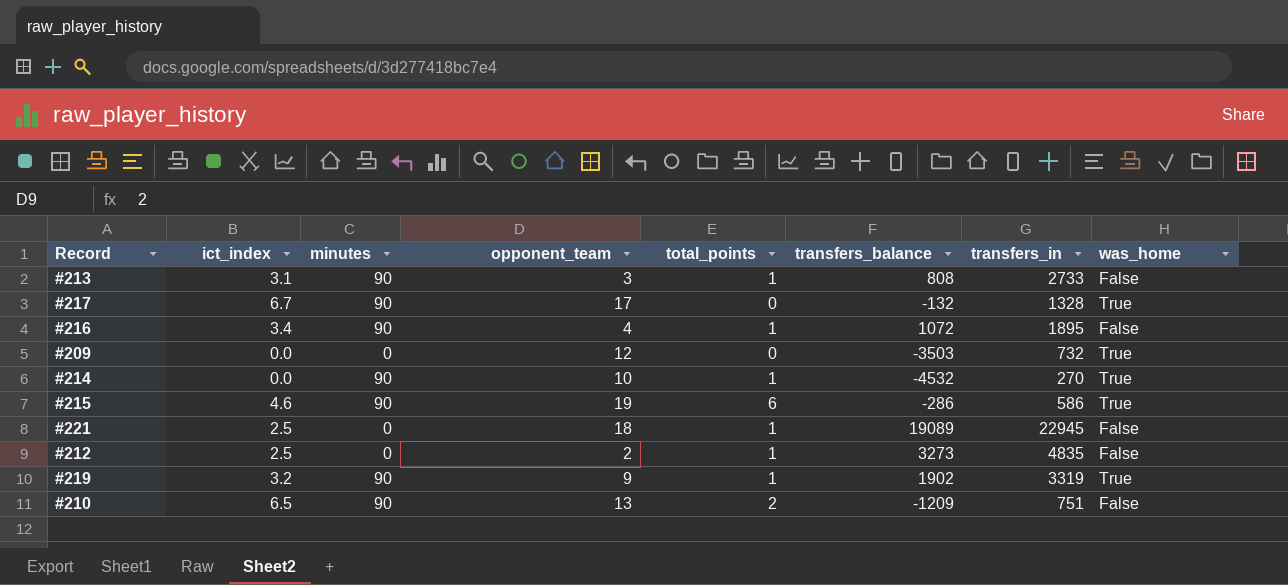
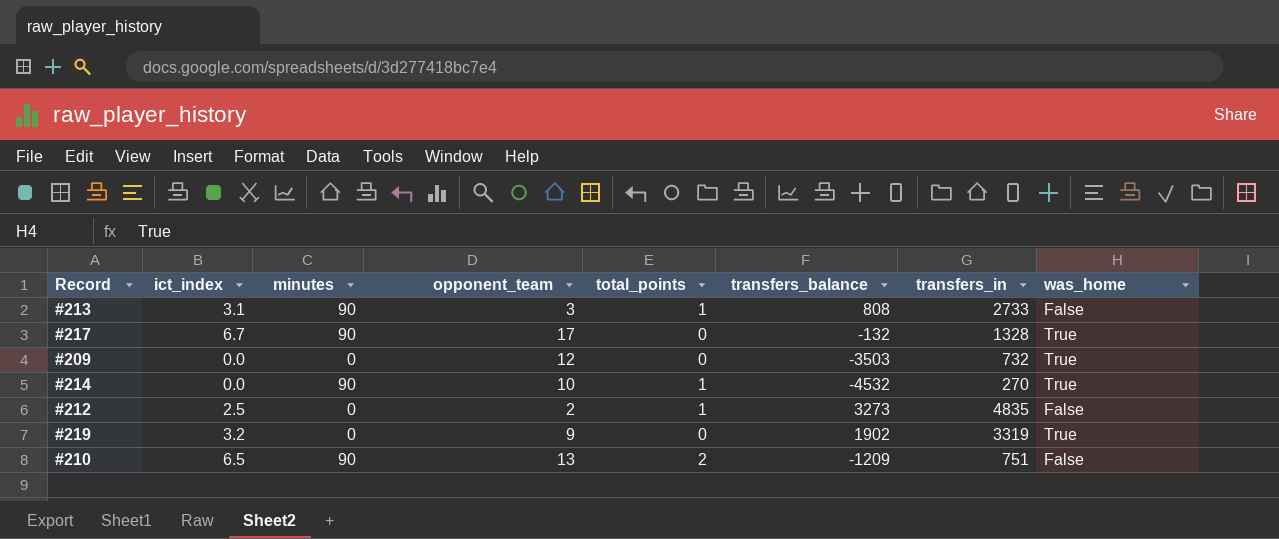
row #216: 3.4 | 90 | 4 | 1 | 1072 | 1895 | False -> none
row #215: 4.6 | 90 | 19 | 6 | -286 | 586 | True -> none
row #221: 2.5 | 0 | 18 | 1 | 19089 | 22945 | False -> none
#219 | minutes: 90 -> 0
#219 | total_points: 1 -> 0

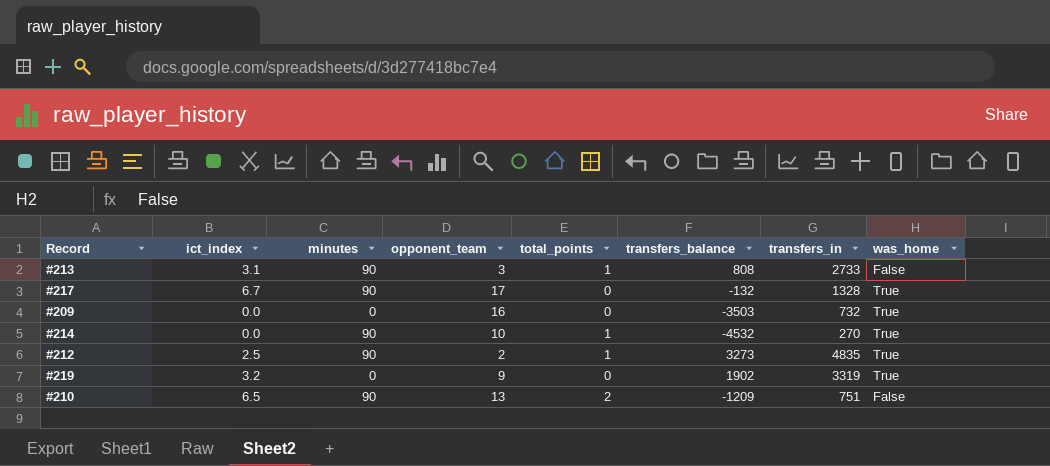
#209 | opponent_team: 12 -> 16
#212 | minutes: 0 -> 90
#212 | was_home: False -> True

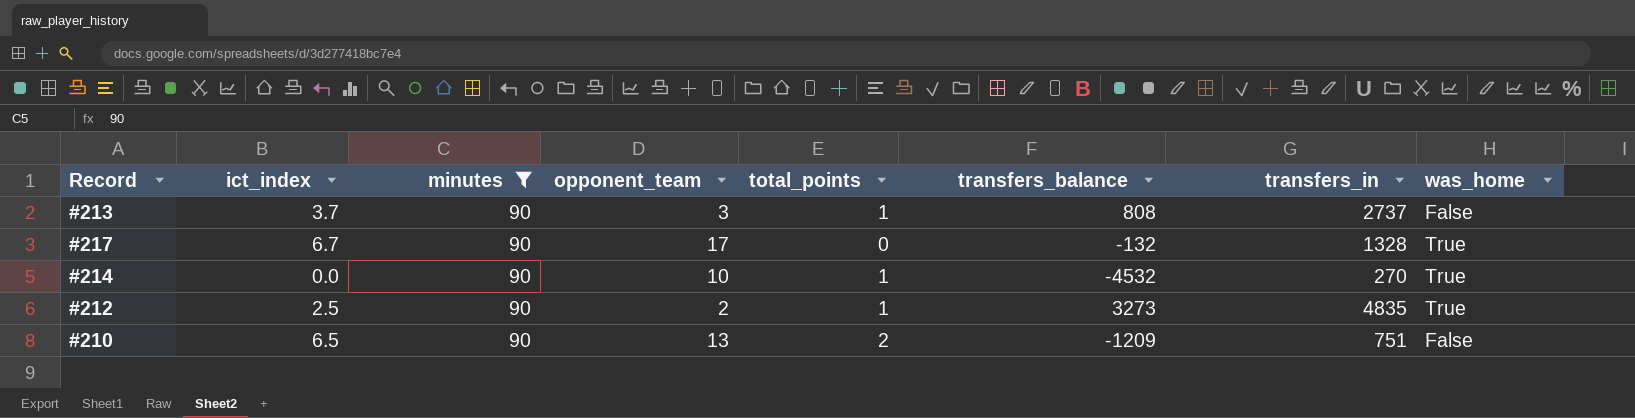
filter: none -> minutes = 90
#213 | ict_index: 3.1 -> 3.7
#213 | transfers_in: 2733 -> 2737

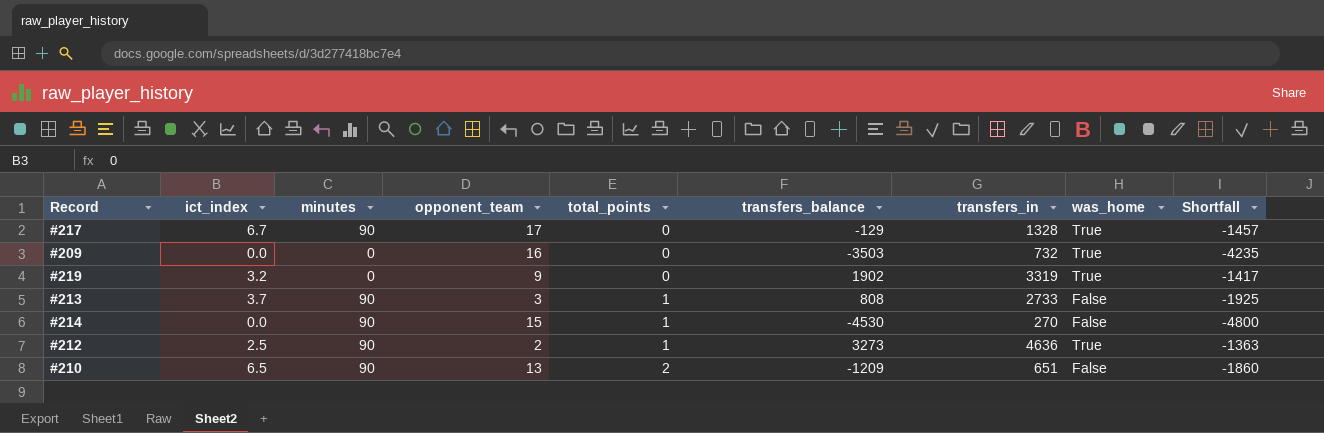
filter: minutes = 90 -> none
row order: none -> total_points ascending
column Shortfall | formula: none -> [transfers_balance] - [transfers_in]
#217 | transfers_balance: -132 -> -129
#213 | transfers_in: 2737 -> 2733
#214 | opponent_team: 10 -> 15
#214 | transfers_balance: -4532 -> -4530
#214 | was_home: True -> False
#212 | transfers_in: 4835 -> 4636
#210 | transfers_in: 751 -> 651

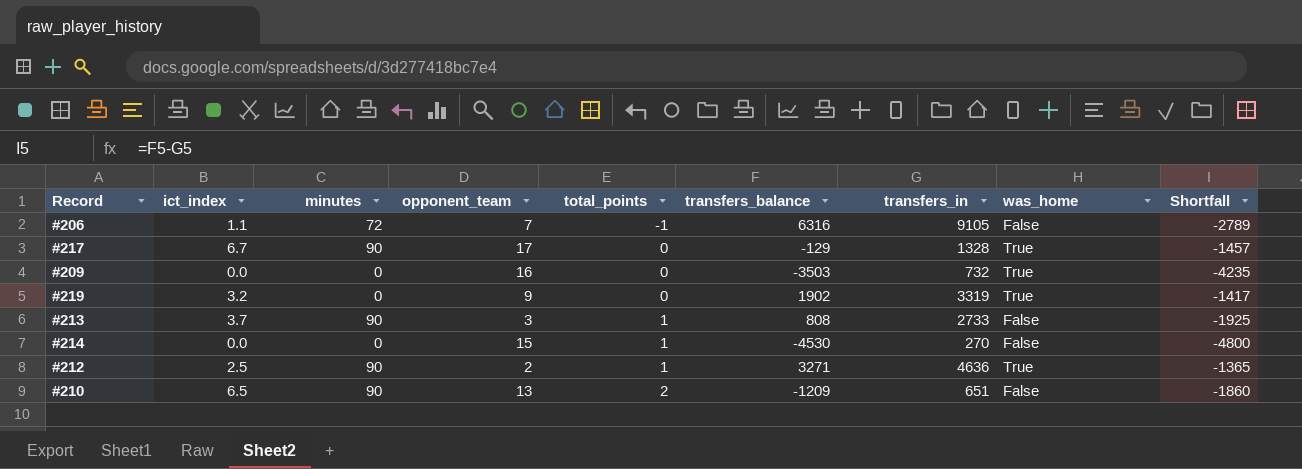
row #206: none -> 1.1 | 72 | 7 | -1 | 6316 | 9105 | False | -2789
#214 | minutes: 90 -> 0
#212 | transfers_balance: 3273 -> 3271
#212 | Shortfall: -1363 -> -1365

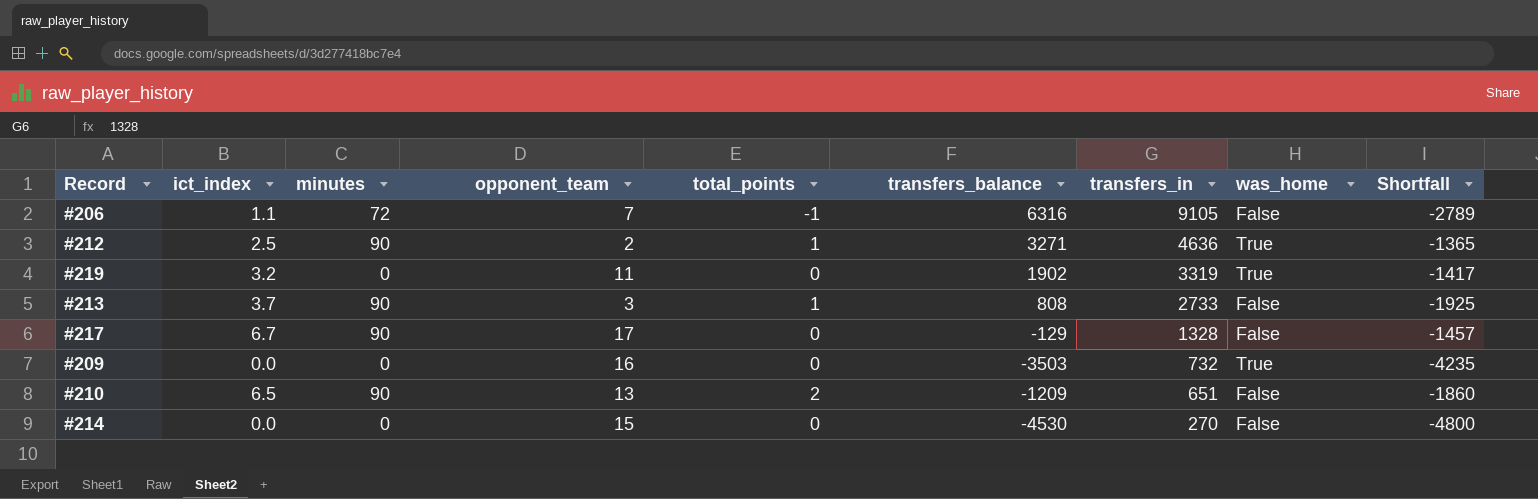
row order: total_points ascending -> transfers_in descending
#219 | opponent_team: 9 -> 11
#217 | was_home: True -> False
#214 | total_points: 1 -> 0

